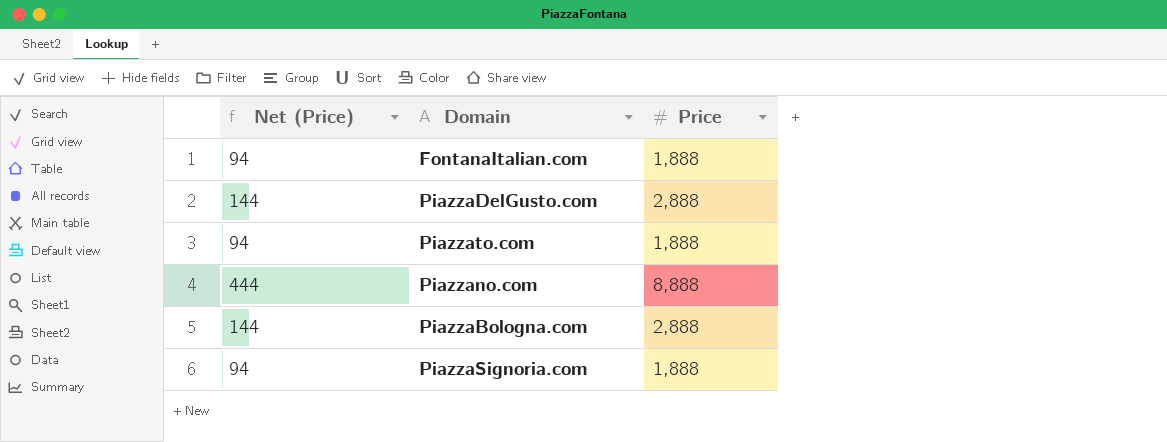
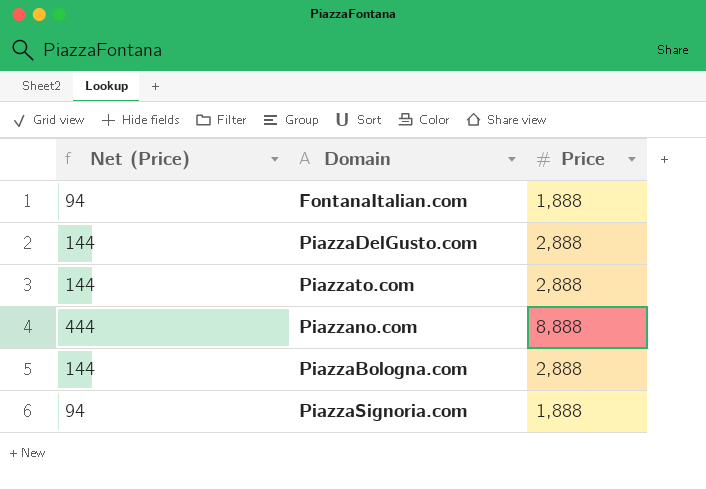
Piazzato.com | Net (Price): 94 -> 144
Piazzato.com | Price: 1,888 -> 2,888

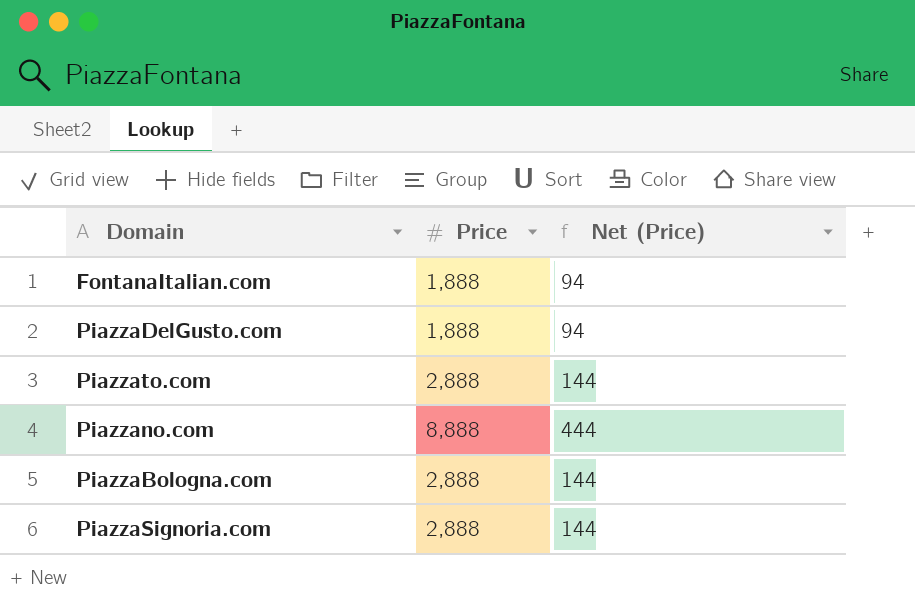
column Net (Price) | position: 1 -> 3
PiazzaDelGusto.com | Price: 2,888 -> 1,888
PiazzaDelGusto.com | Net (Price): 144 -> 94
PiazzaSignoria.com | Price: 1,888 -> 2,888
PiazzaSignoria.com | Net (Price): 94 -> 144

